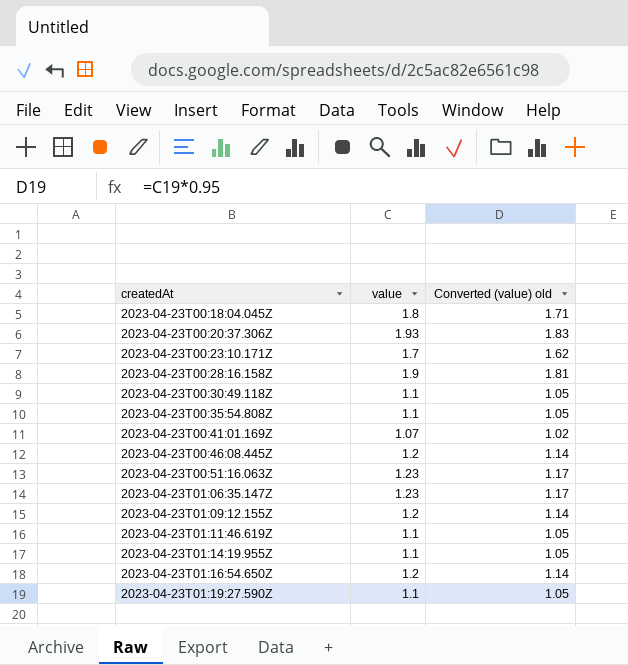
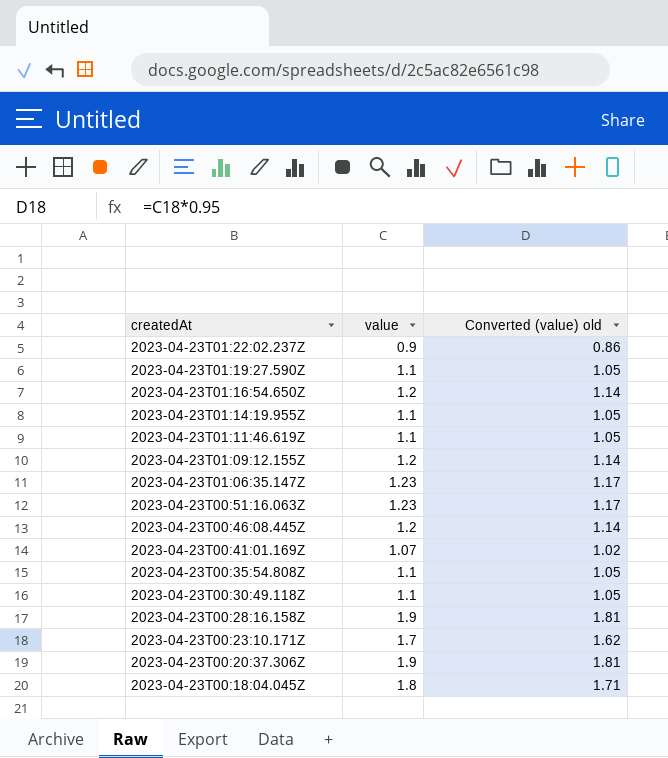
row order: createdAt ascending -> createdAt descending
row 2023-04-23T01:22:02.237Z: none -> 0.9 | 0.86
2023-04-23T00:20:37.306Z | value: 1.93 -> 1.9
2023-04-23T00:20:37.306Z | Converted (value) old: 1.83 -> 1.81

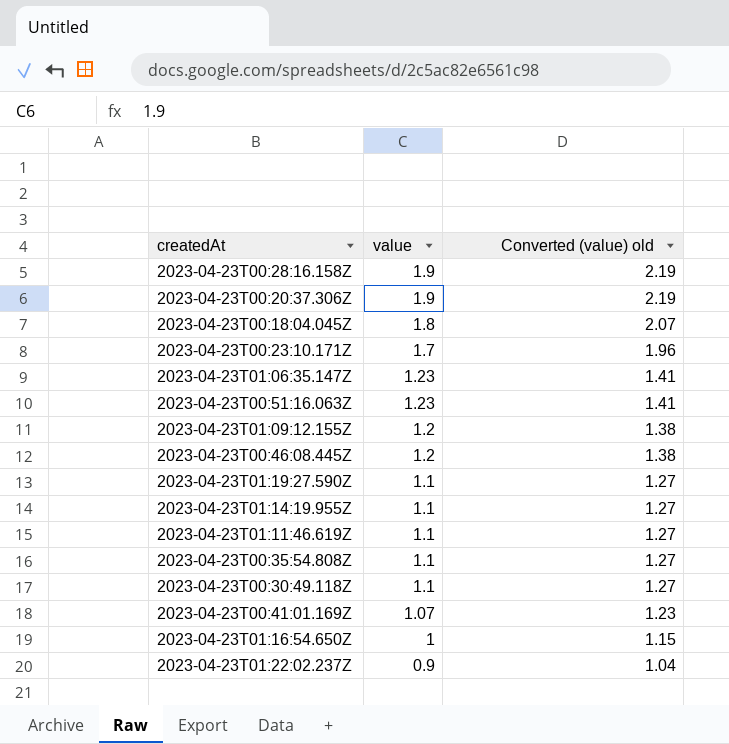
row order: createdAt descending -> value descending
column Converted (value) old | formula: [value] * 0.95 -> [value] * 1.15
2023-04-23T01:16:54.650Z | value: 1.2 -> 1

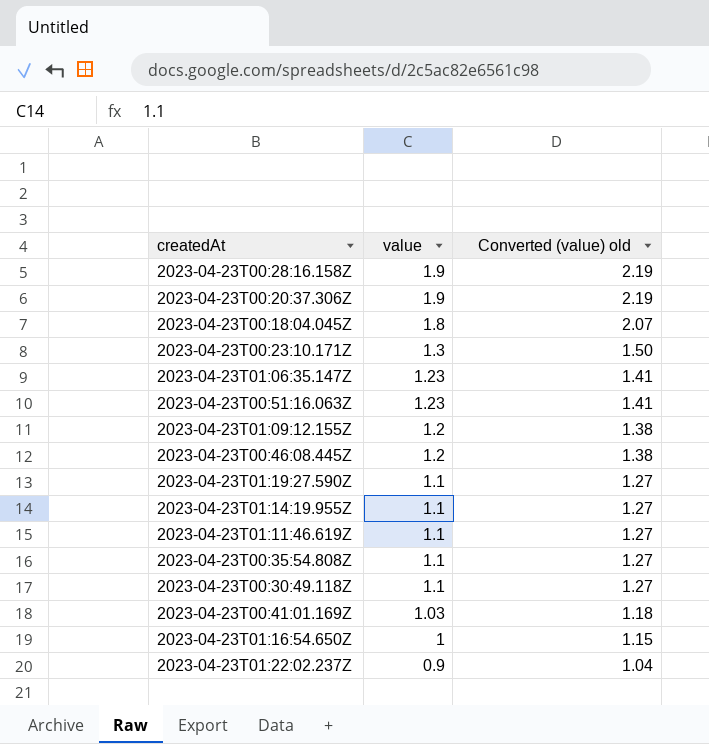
2023-04-23T00:23:10.171Z | value: 1.7 -> 1.3
2023-04-23T00:23:10.171Z | Converted (value) old: 1.96 -> 1.50
2023-04-23T00:41:01.169Z | value: 1.07 -> 1.03
2023-04-23T00:41:01.169Z | Converted (value) old: 1.23 -> 1.18

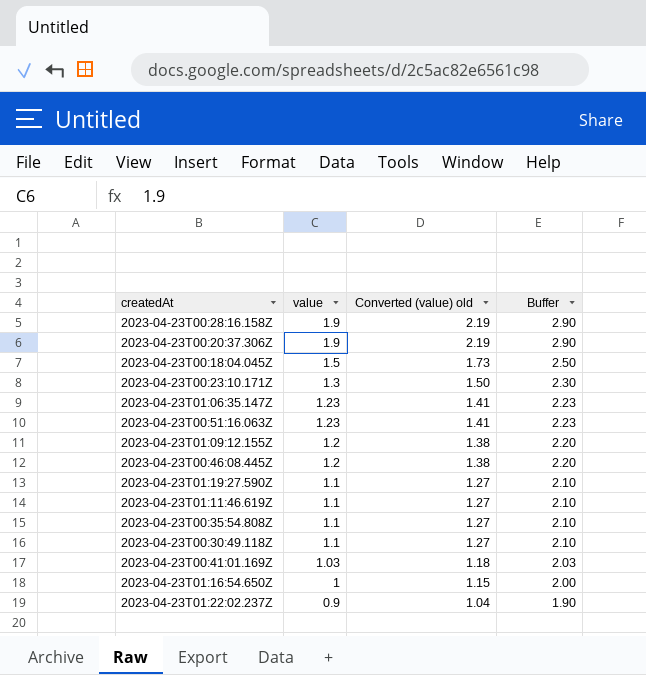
column Buffer | formula: none -> [value] + 1
row 2023-04-23T01:14:19.955Z: 1.1 | 1.27 -> none
2023-04-23T00:18:04.045Z | value: 1.8 -> 1.5
2023-04-23T00:18:04.045Z | Converted (value) old: 2.07 -> 1.73

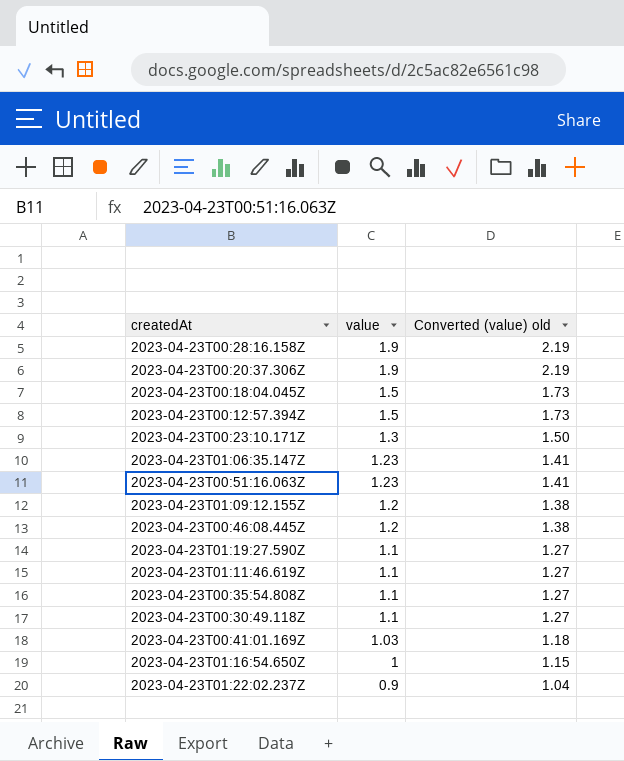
column Buffer | formula: [value] + 1 -> none
row 2023-04-23T00:12:57.394Z: none -> 1.5 | 1.73

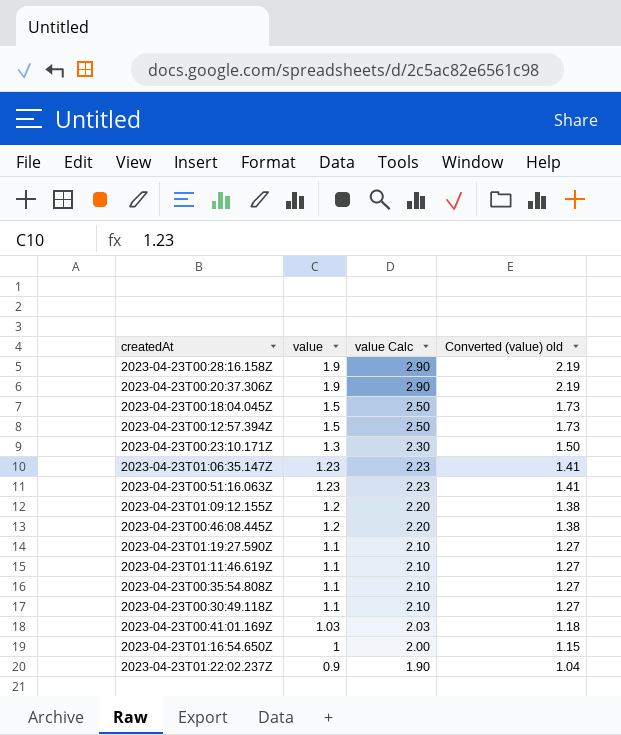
column value Calc | formula: none -> [value] + 1

